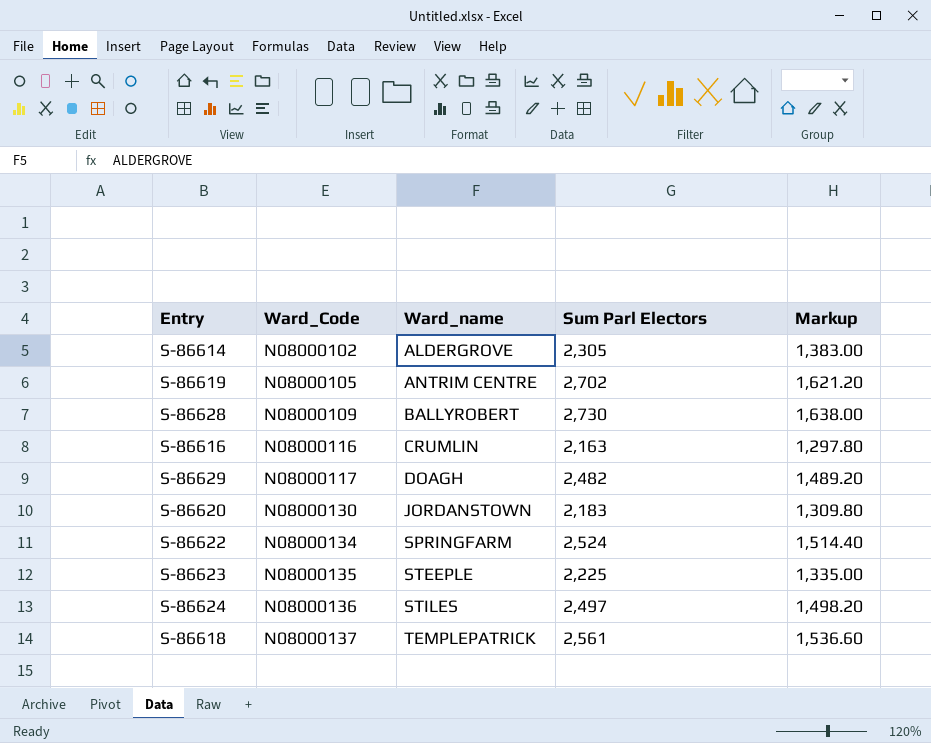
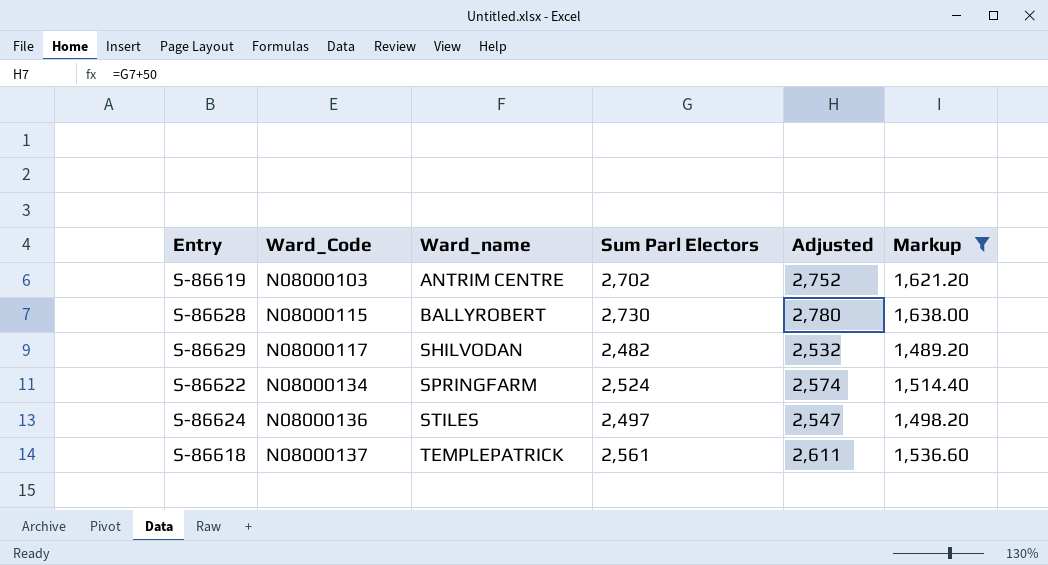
filter: none -> Markup >= 1,489.20
column Adjusted | formula: none -> [Sum Parl Electors] + 50
S-86619 | Ward_Code: N08000105 -> N08000103
S-86628 | Ward_Code: N08000109 -> N08000115
S-86629 | Ward_name: DOAGH -> SHILVODAN

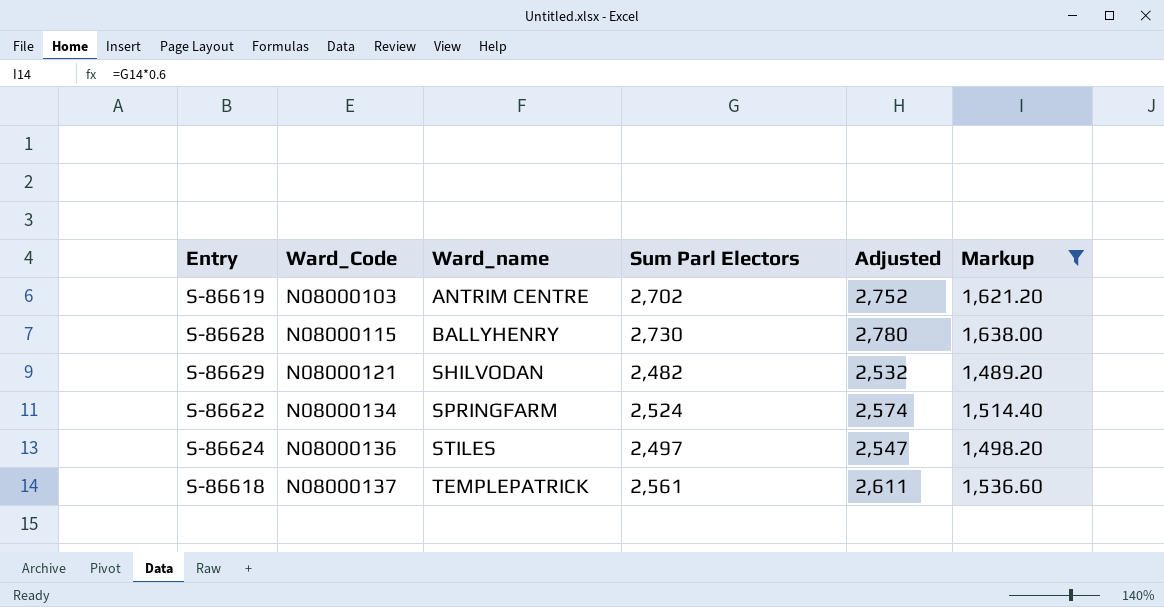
S-86628 | Ward_name: BALLYROBERT -> BALLYHENRY
S-86629 | Ward_Code: N08000117 -> N08000121

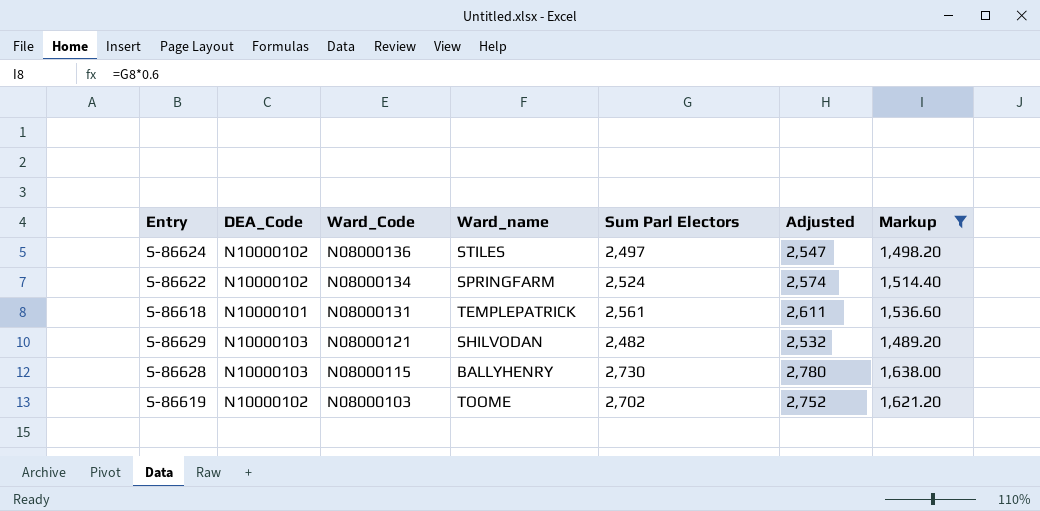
row order: Ward_Code ascending -> Ward_Code descending
column DEA_Code | position: none -> 2
S-86618 | Ward_Code: N08000137 -> N08000131
S-86619 | Ward_name: ANTRIM CENTRE -> TOOME

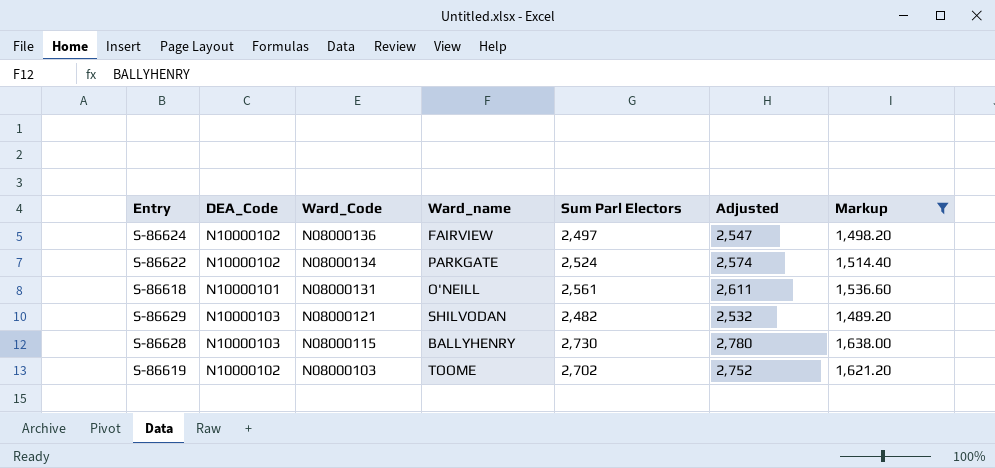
S-86624 | Ward_name: STILES -> FAIRVIEW
S-86622 | Ward_name: SPRINGFARM -> PARKGATE
S-86618 | Ward_name: TEMPLEPATRICK -> O'NEILL

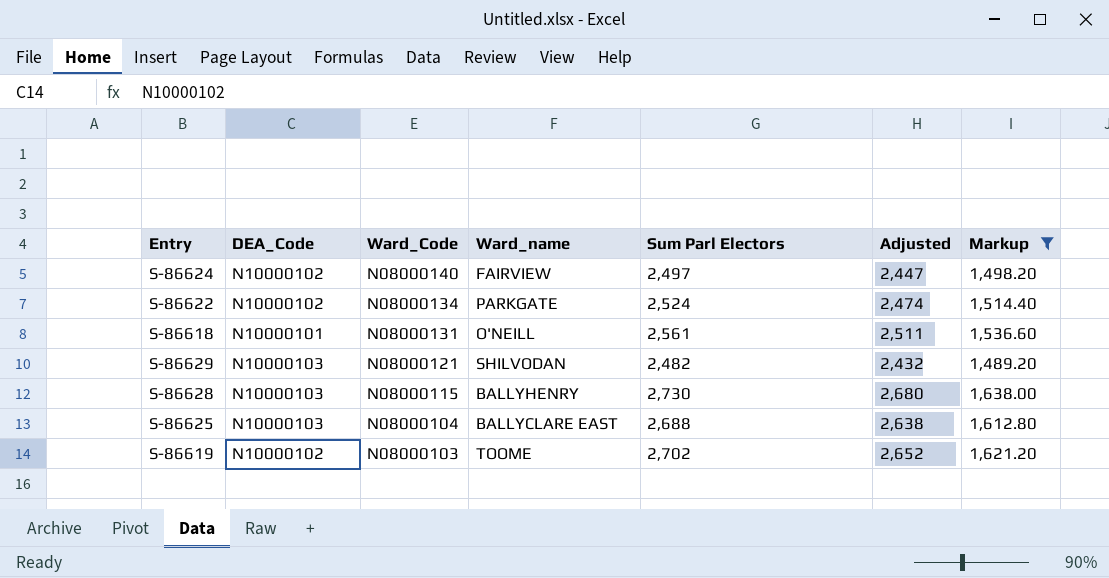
column Adjusted | formula: [Sum Parl Electors] + 50 -> [Sum Parl Electors] - 50
S-86624 | Ward_Code: N08000136 -> N08000140
row S-86625: none -> N10000103 | N08000104 | BALLYCLARE EAST | 2,688 | 2,638 | 1,612.80

